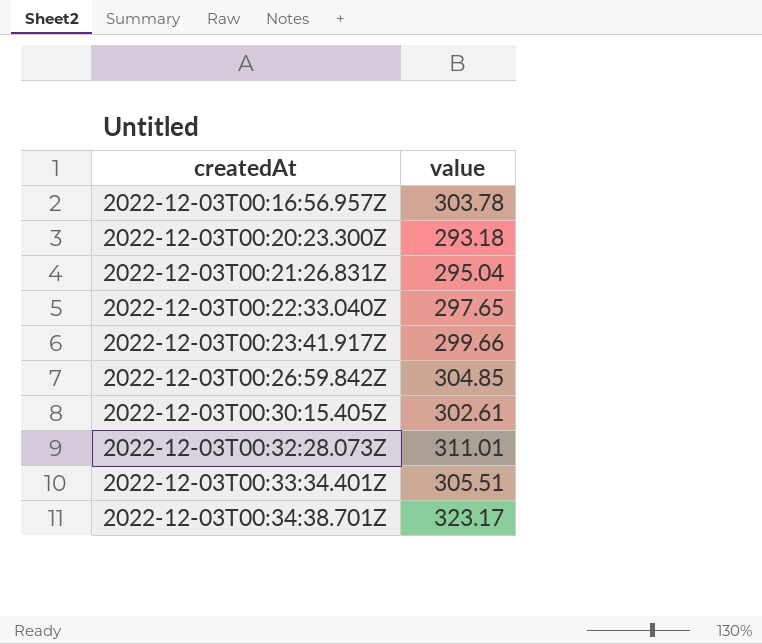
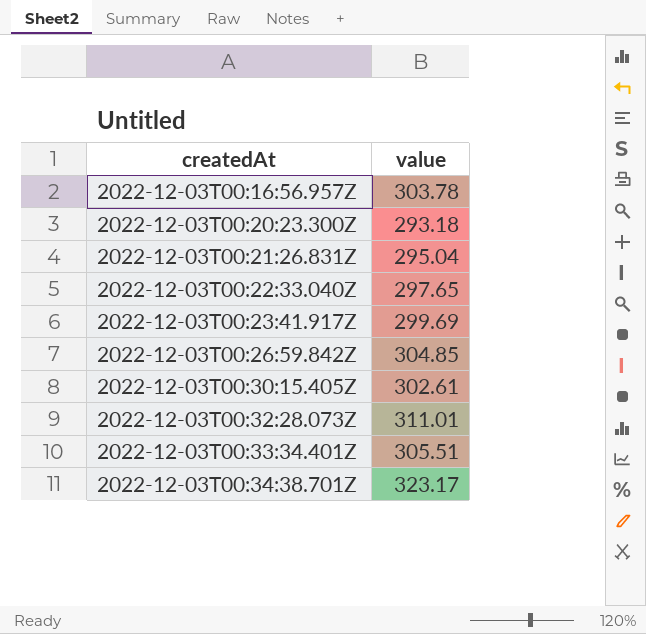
2022-12-03T00:23:41.917Z | value: 299.66 -> 299.69

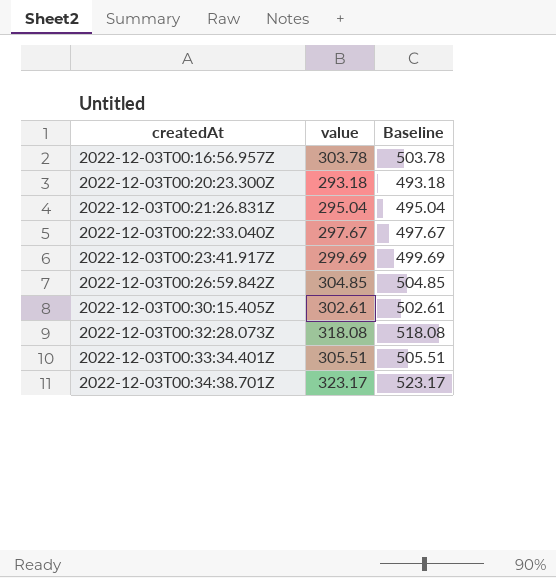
column Baseline | formula: none -> [value] + 200
2022-12-03T00:22:33.040Z | value: 297.65 -> 297.67
2022-12-03T00:32:28.073Z | value: 311.01 -> 318.08

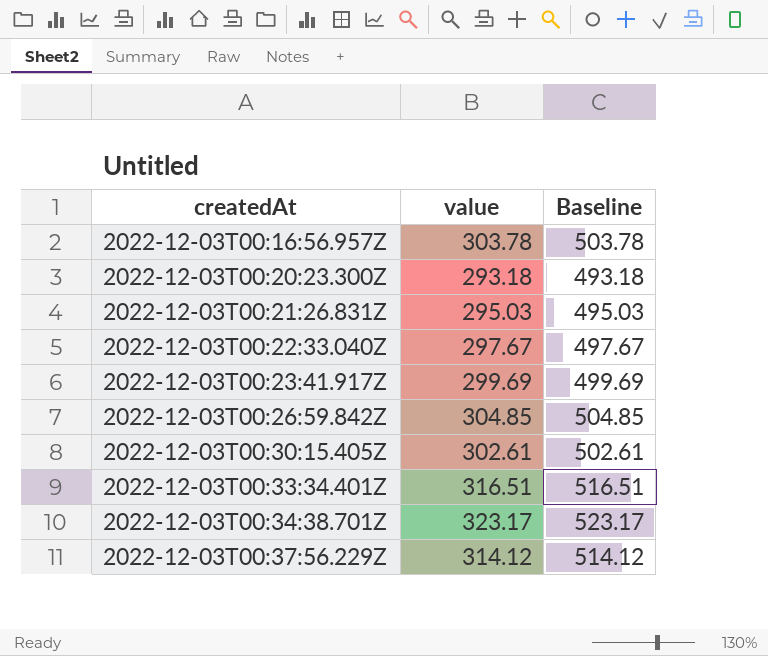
row 2022-12-03T00:32:28.073Z: 318.08 | 518.08 -> none
2022-12-03T00:21:26.831Z | value: 295.04 -> 295.03
2022-12-03T00:21:26.831Z | Baseline: 495.04 -> 495.03
2022-12-03T00:33:34.401Z | value: 305.51 -> 316.51
2022-12-03T00:33:34.401Z | Baseline: 505.51 -> 516.51
row 2022-12-03T00:37:56.229Z: none -> 314.12 | 514.12

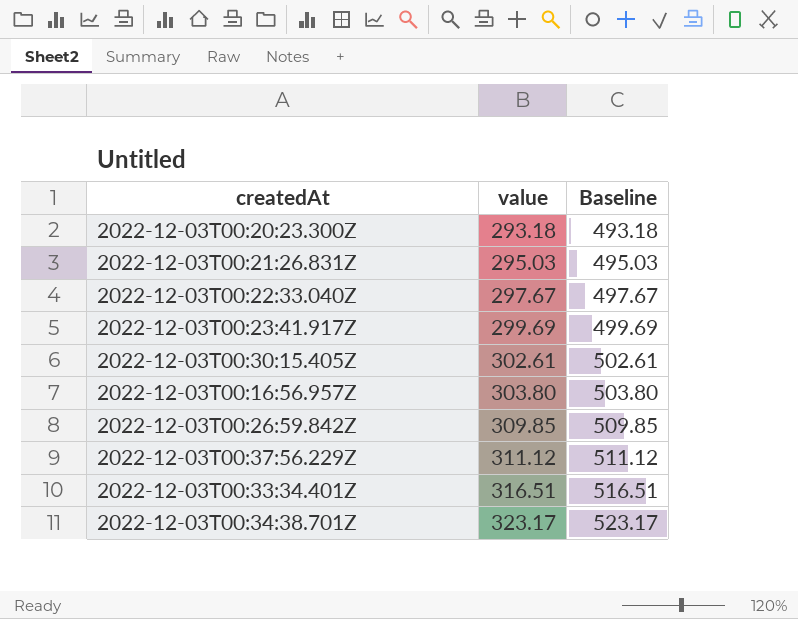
row order: createdAt ascending -> value ascending
2022-12-03T00:16:56.957Z | value: 303.78 -> 303.80
2022-12-03T00:16:56.957Z | Baseline: 503.78 -> 503.80
2022-12-03T00:26:59.842Z | value: 304.85 -> 309.85
2022-12-03T00:26:59.842Z | Baseline: 504.85 -> 509.85
2022-12-03T00:37:56.229Z | value: 314.12 -> 311.12
2022-12-03T00:37:56.229Z | Baseline: 514.12 -> 511.12

